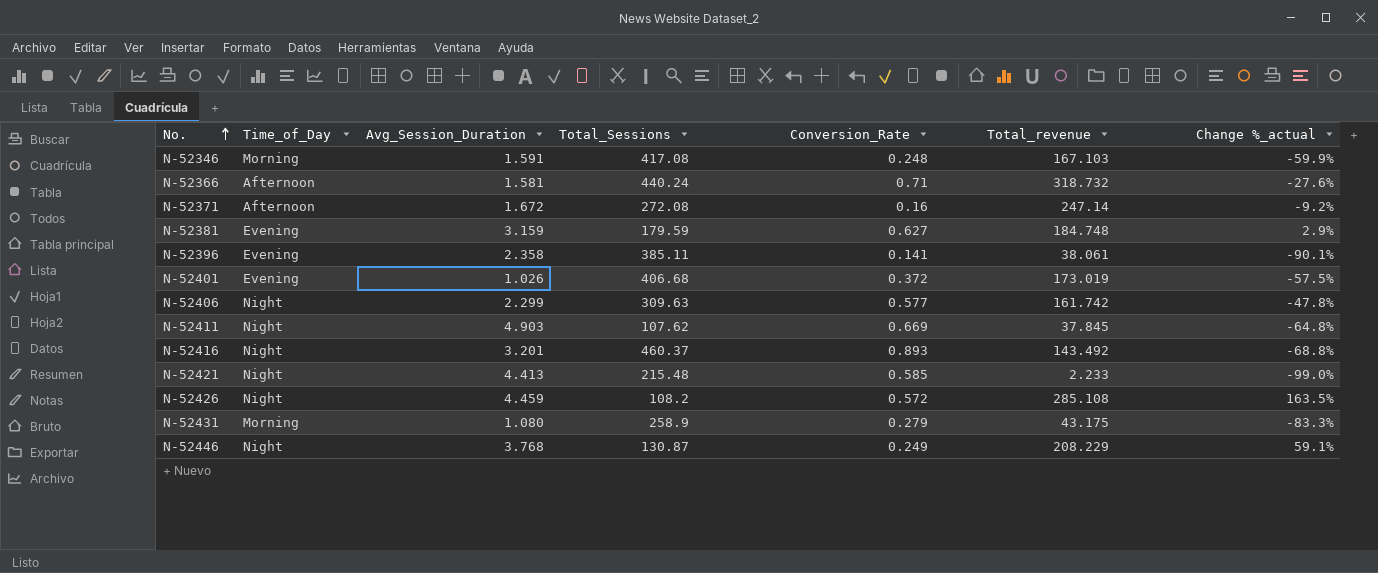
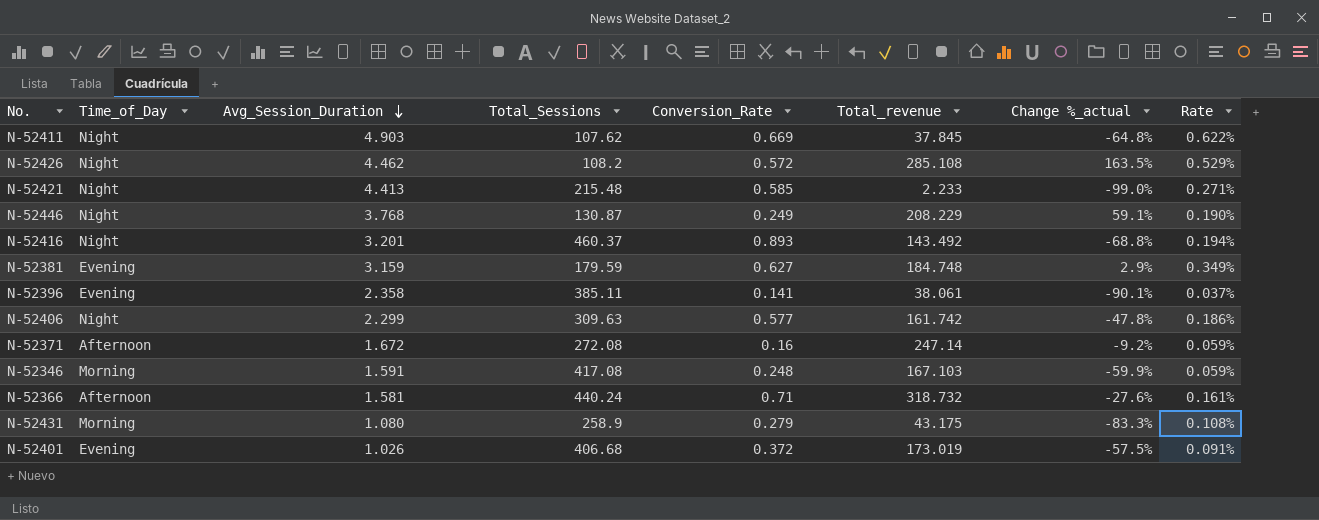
row order: No. ascending -> Avg_Session_Duration descending
column Rate | formula: none -> [Conversion_Rate] / [Total_Sessions]
N-52426 | Avg_Session_Duration: 4.459 -> 4.462

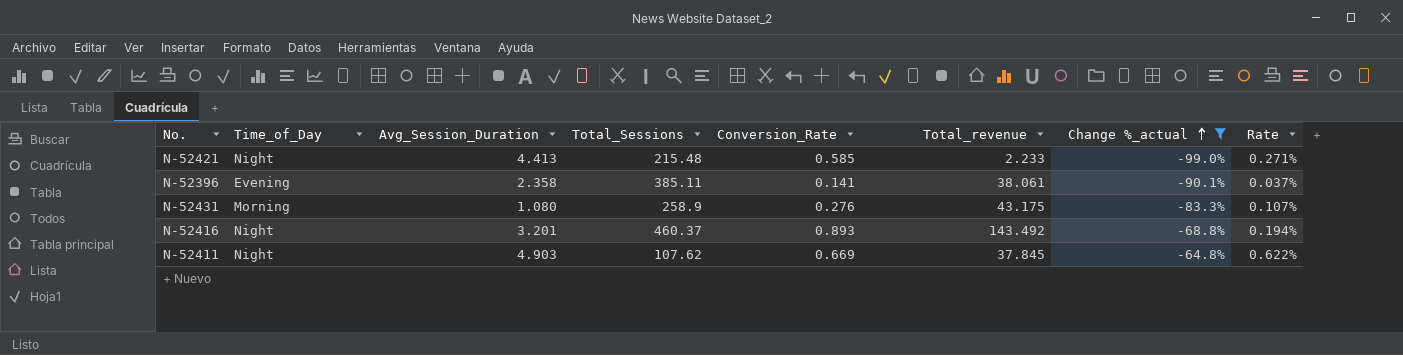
filter: none -> Change %_actual <= -64.8%
row order: Avg_Session_Duration descending -> Change %_actual ascending
N-52431 | Conversion_Rate: 0.279 -> 0.276
N-52431 | Rate: 0.108% -> 0.107%

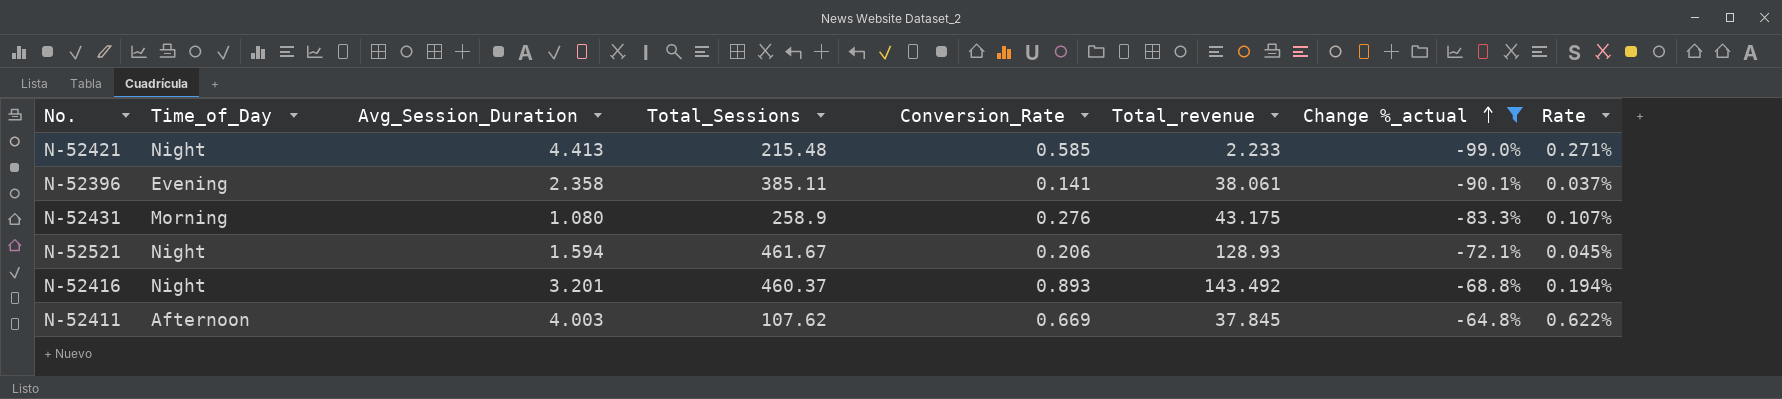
row N-52521: none -> Night | 1.594 | 461.67 | 0.206 | 128.93 | -72.1% | 0.045%
N-52411 | Time_of_Day: Night -> Afternoon
N-52411 | Avg_Session_Duration: 4.903 -> 4.003

